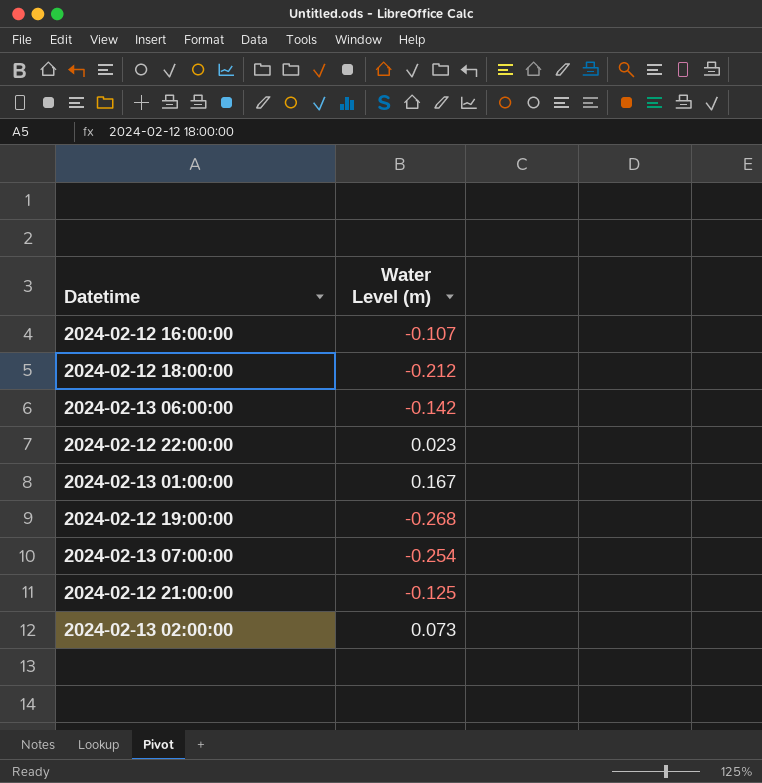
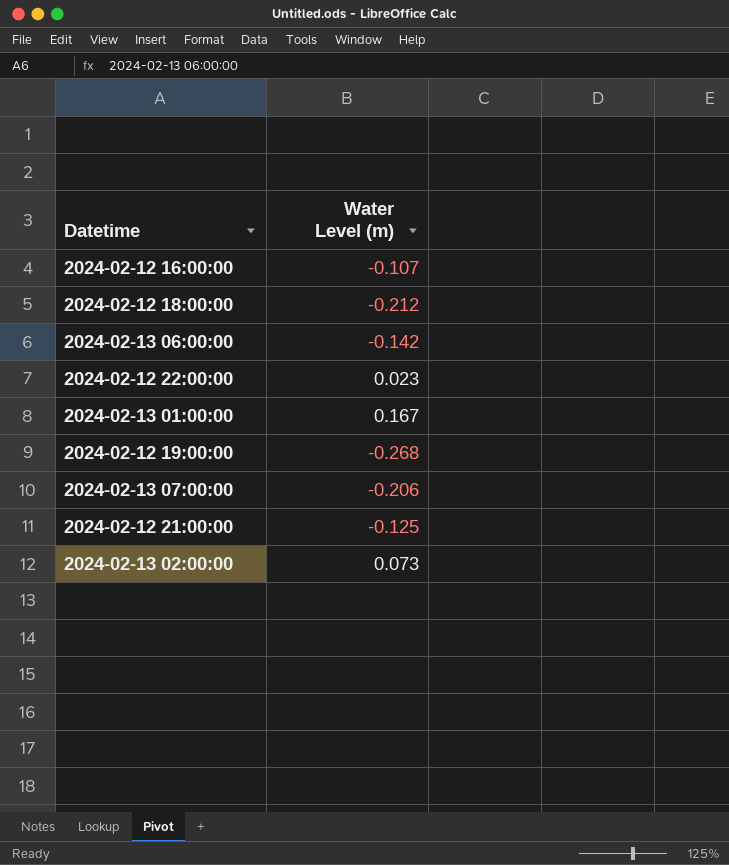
2024-02-13 07:00:00 | Water Level (m): -0.254 -> -0.206

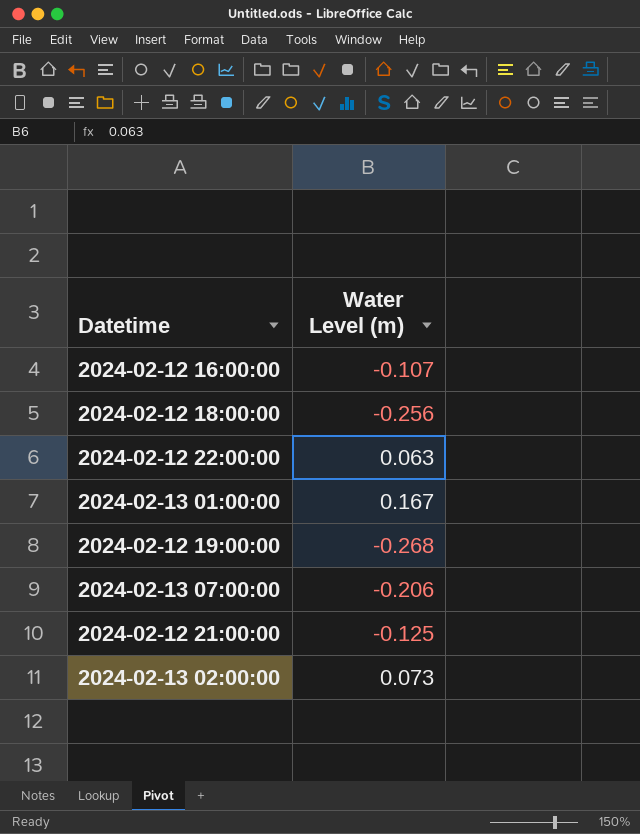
row 2024-02-13 06:00:00: -0.142 -> none
2024-02-12 18:00:00 | Water Level (m): -0.212 -> -0.256
2024-02-12 22:00:00 | Water Level (m): 0.023 -> 0.063

